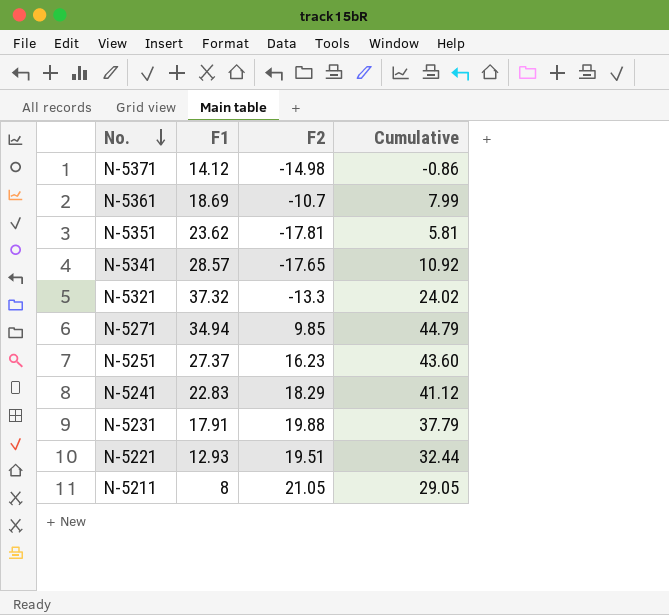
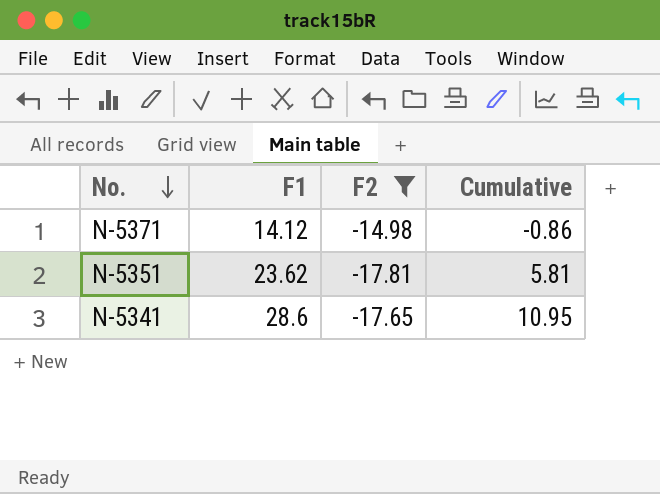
filter: none -> F2 <= -14.98
N-5341 | F1: 28.57 -> 28.6
N-5341 | Cumulative: 10.92 -> 10.95

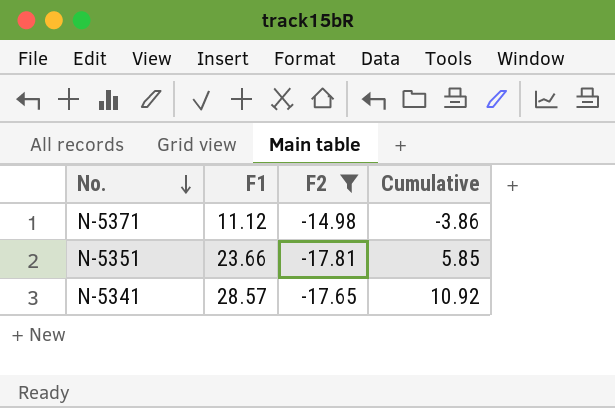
N-5371 | F1: 14.12 -> 11.12
N-5371 | Cumulative: -0.86 -> -3.86
N-5351 | F1: 23.62 -> 23.66
N-5351 | Cumulative: 5.81 -> 5.85
N-5341 | F1: 28.6 -> 28.57
N-5341 | Cumulative: 10.95 -> 10.92

